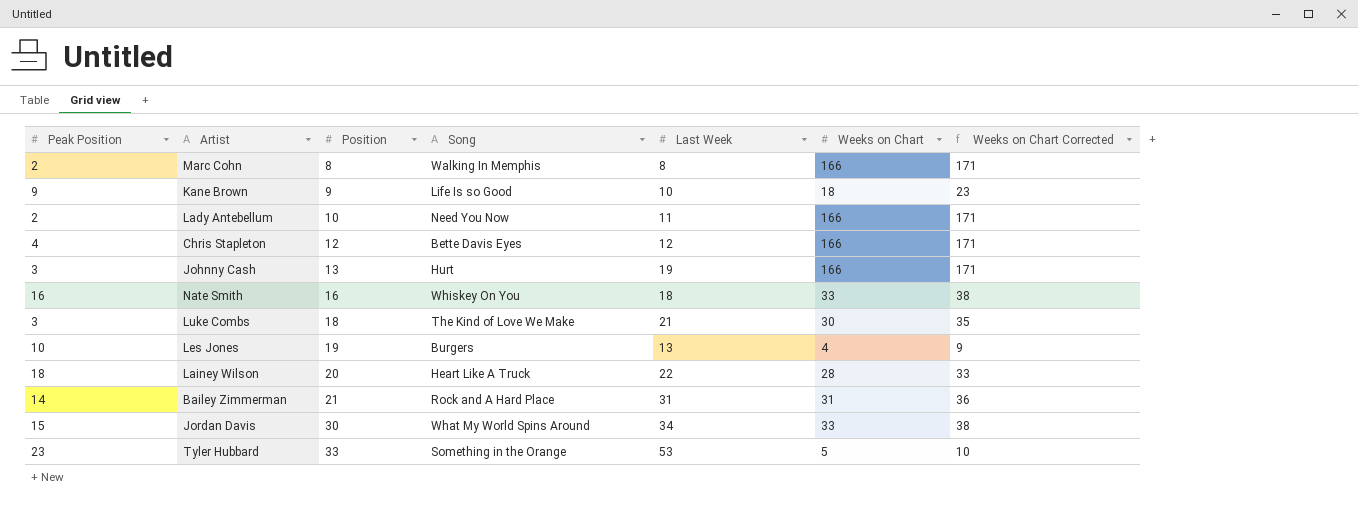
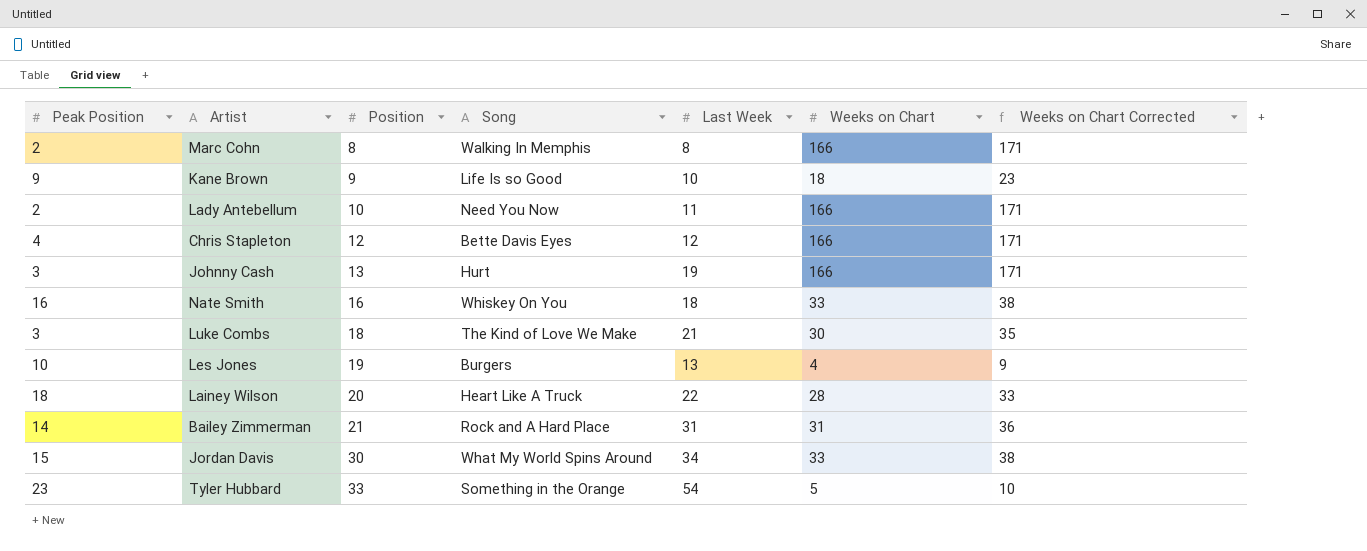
Tyler Hubbard | Last Week: 53 -> 54

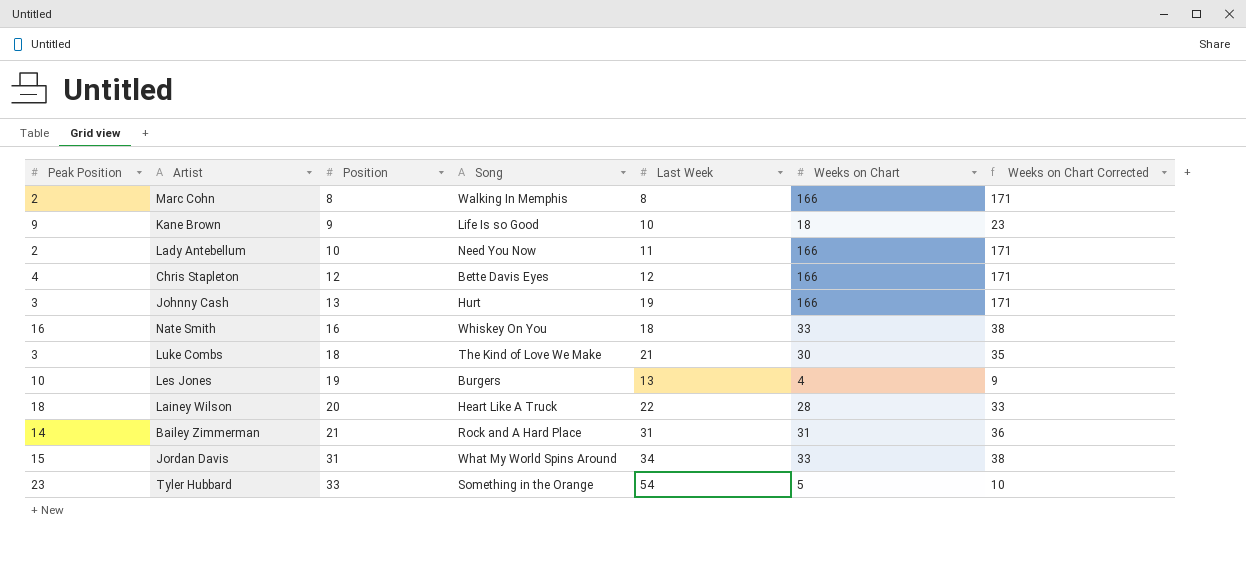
Jordan Davis | Position: 30 -> 31

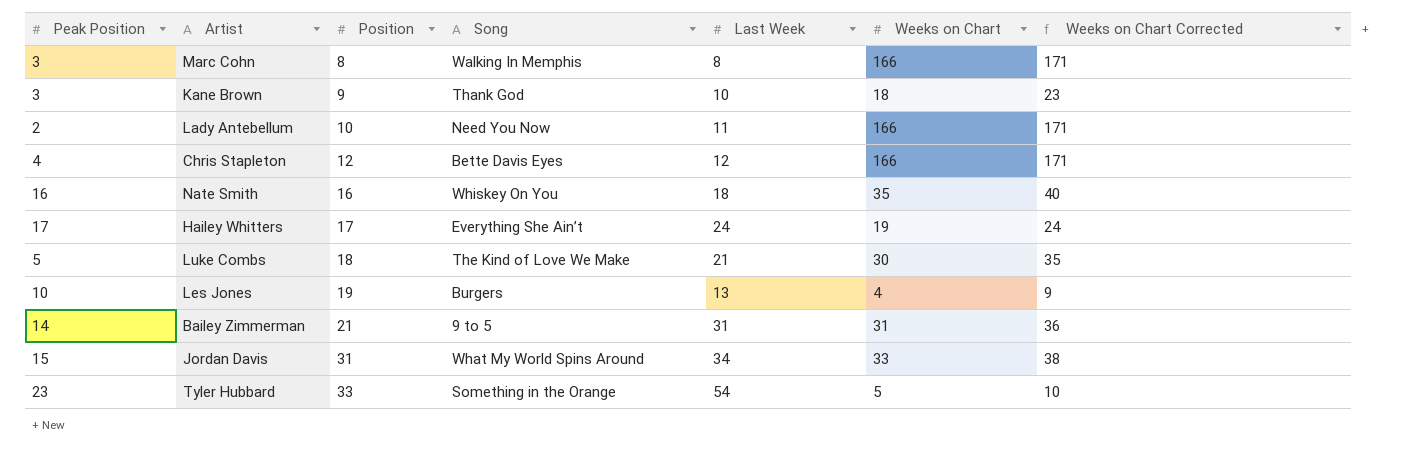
row Johnny Cash: 3 | 13 | Hurt | 19 | 166 | 171 -> none
row Lainey Wilson: 18 | 20 | Heart Like A Truck | 22 | 28 | 33 -> none
Marc Cohn | Peak Position: 2 -> 3
Kane Brown | Peak Position: 9 -> 3
Kane Brown | Song: Life Is so Good -> Thank God
Nate Smith | Weeks on Chart: 33 -> 35
Nate Smith | Weeks on Chart Corrected: 38 -> 40
row Hailey Whitters: none -> 17 | 17 | Everything She Ain’t | 24 | 19 | 24
Luke Combs | Peak Position: 3 -> 5
Bailey Zimmerman | Song: Rock and A Hard Place -> 9 to 5

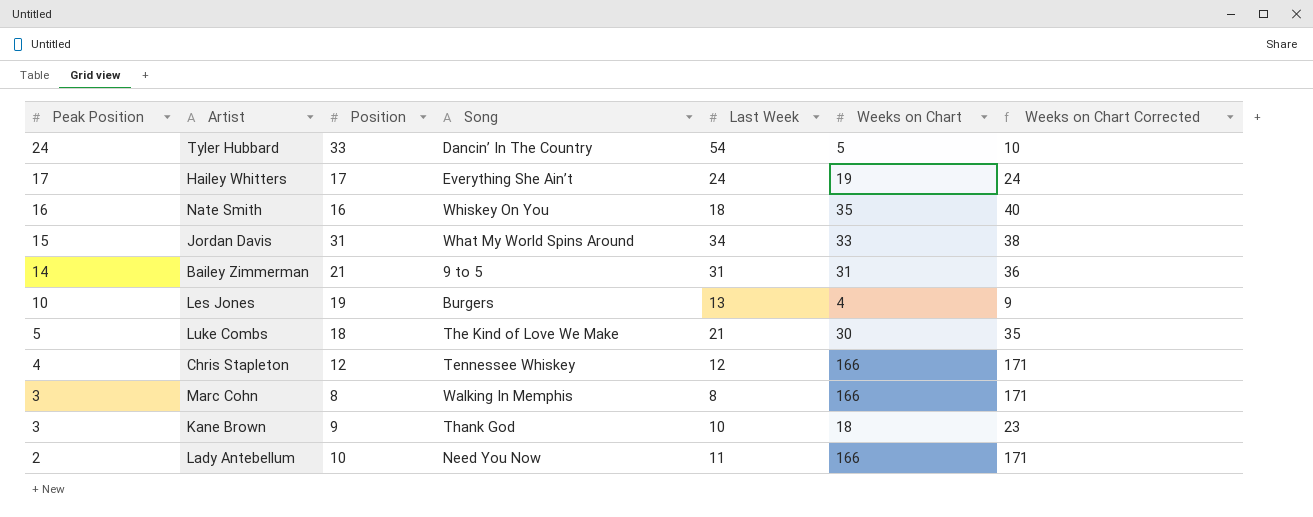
row order: Position ascending -> Peak Position descending
Tyler Hubbard | Peak Position: 23 -> 24
Tyler Hubbard | Song: Something in the Orange -> Dancin’ In The Country
Chris Stapleton | Song: Bette Davis Eyes -> Tennessee Whiskey

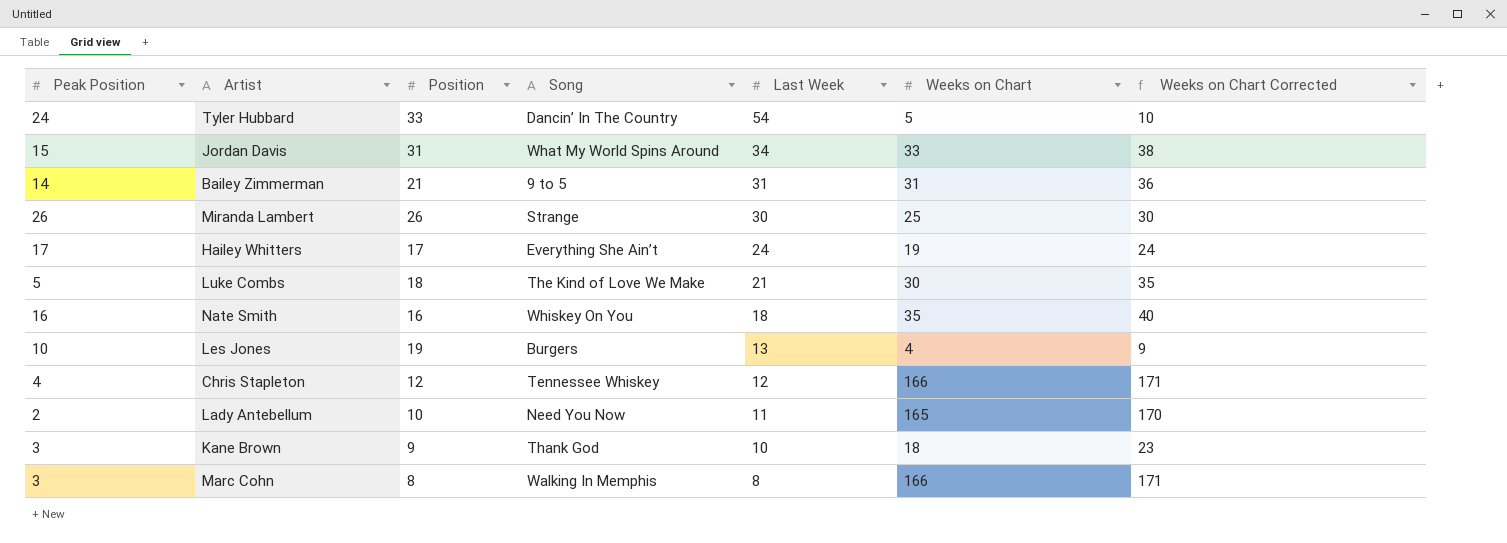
row order: Peak Position descending -> Last Week descending
row Miranda Lambert: none -> 26 | 26 | Strange | 30 | 25 | 30
Lady Antebellum | Weeks on Chart: 166 -> 165
Lady Antebellum | Weeks on Chart Corrected: 171 -> 170

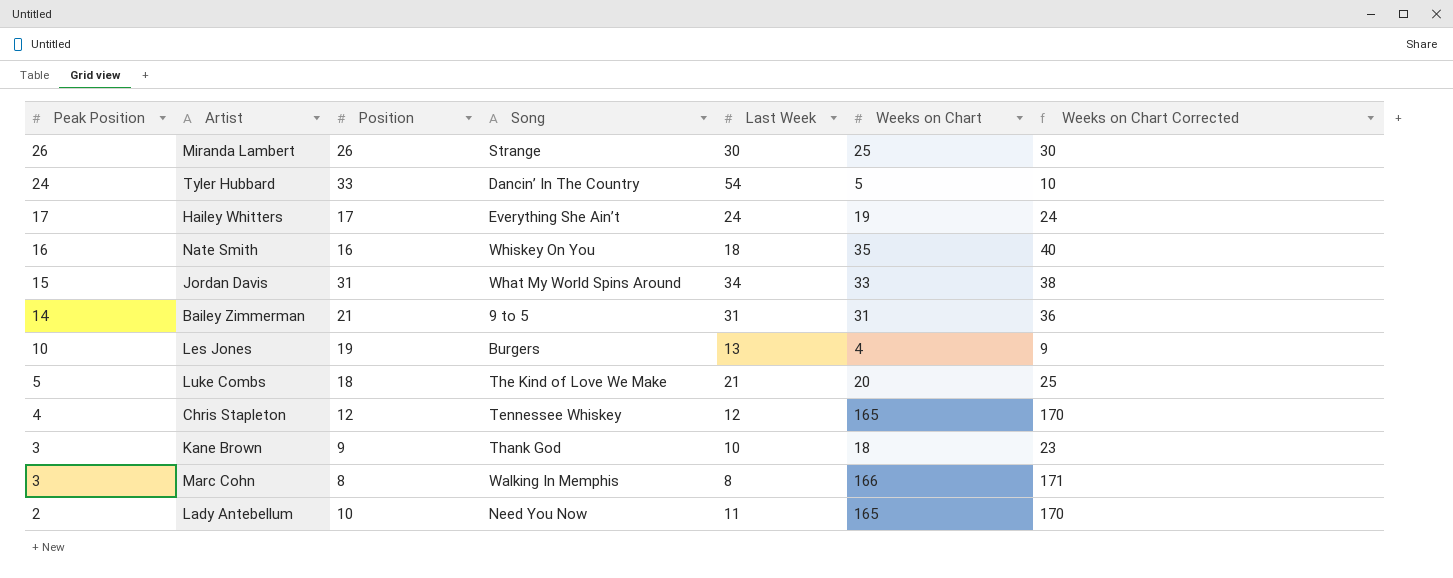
row order: Last Week descending -> Peak Position descending
Luke Combs | Weeks on Chart: 30 -> 20
Luke Combs | Weeks on Chart Corrected: 35 -> 25
Chris Stapleton | Weeks on Chart: 166 -> 165
Chris Stapleton | Weeks on Chart Corrected: 171 -> 170

